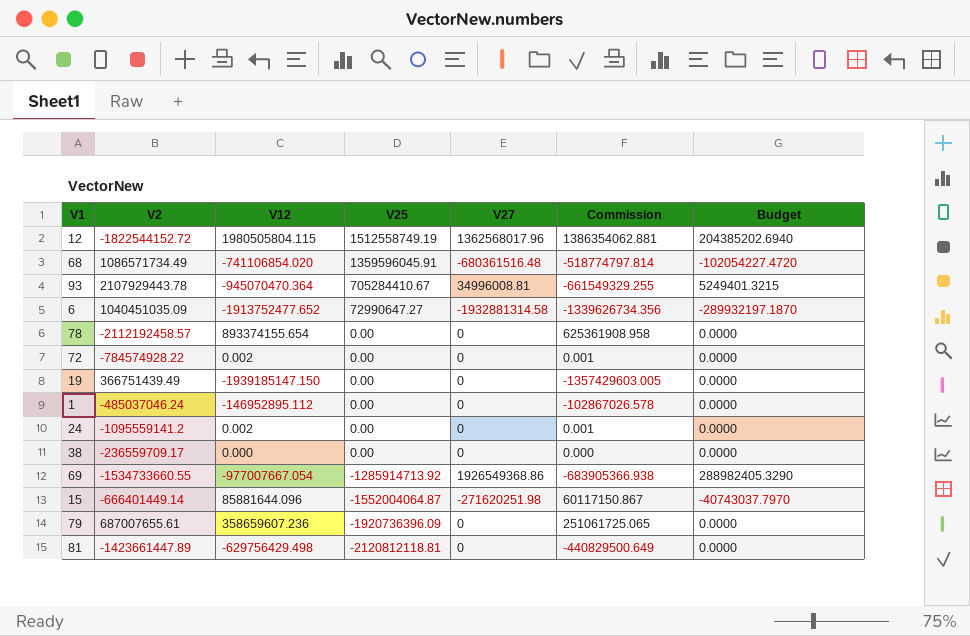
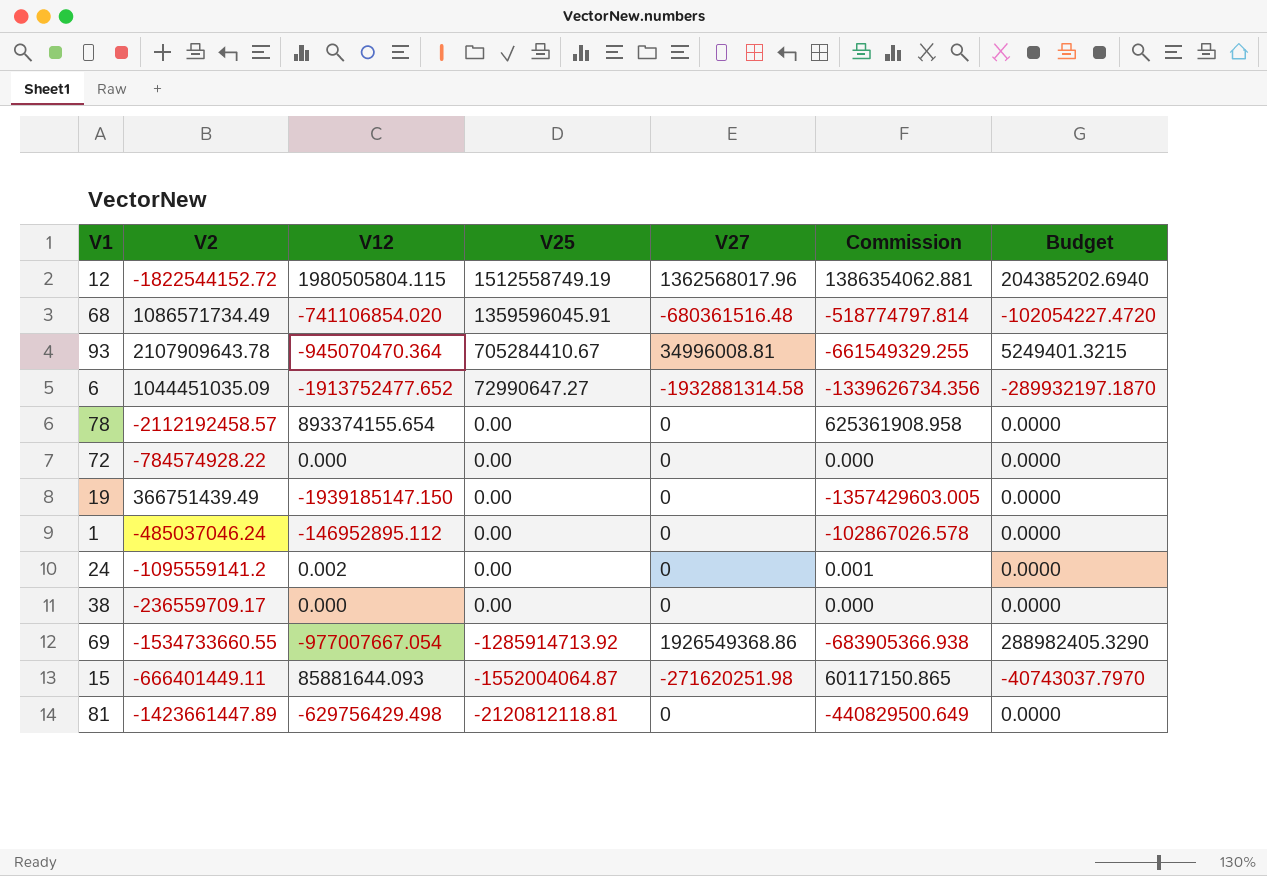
row 79: 687007655.61 | 358659607.236 | -1920736396.09 | 0 | 251061725.065 | 0.0000 -> none
93 | V2: 2107929443.78 -> 2107909643.78
6 | V2: 1040451035.09 -> 1044451035.09
72 | V12: 0.002 -> 0.000
72 | Commission: 0.001 -> 0.000
15 | V2: -666401449.14 -> -666401449.11
15 | V12: 85881644.096 -> 85881644.093
15 | Commission: 60117150.867 -> 60117150.865

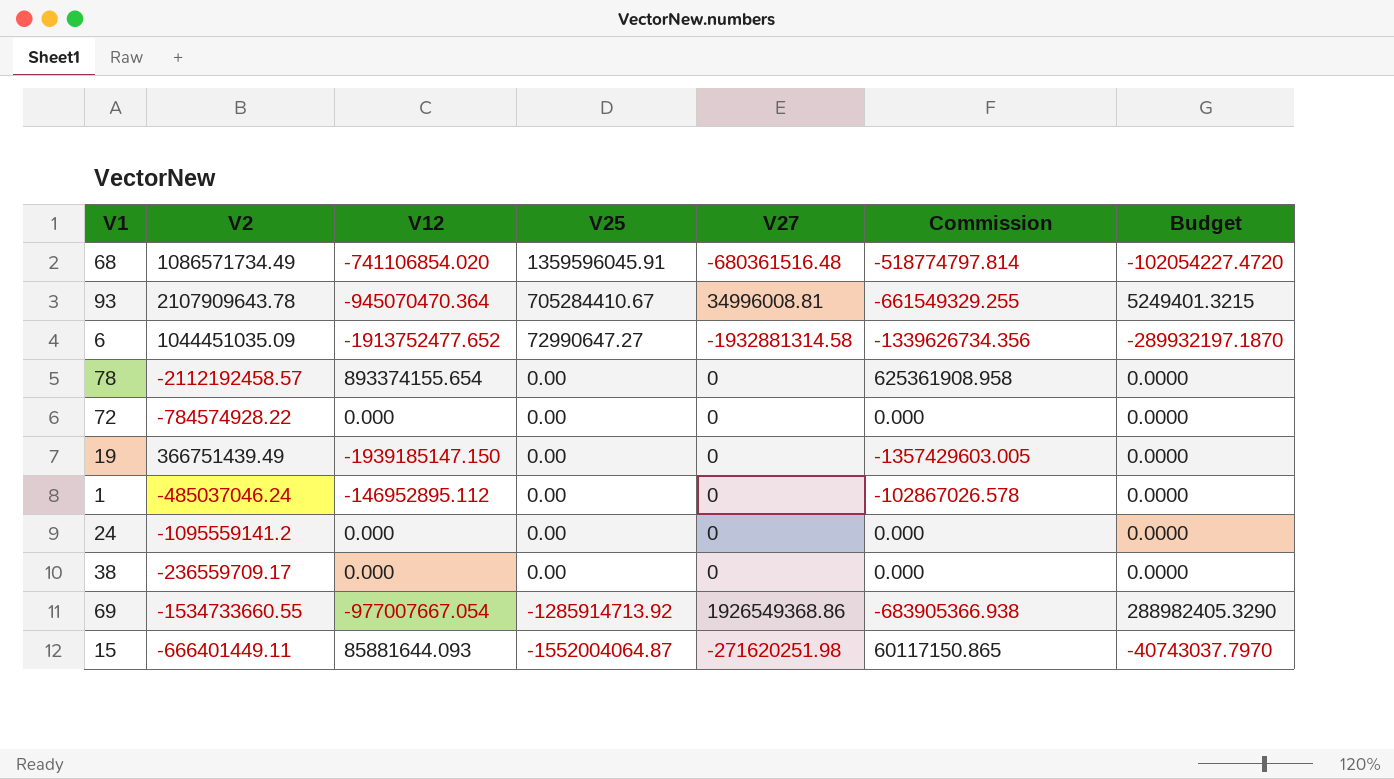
row 12: -1822544152.72 | 1980505804.115 | 1512558749.19 | 1362568017.96 | 1386354062.881 | 204385202.6940 -> none
row 81: -1423661447.89 | -629756429.498 | -2120812118.81 | 0 | -440829500.649 | 0.0000 -> none
24 | V12: 0.002 -> 0.000
24 | Commission: 0.001 -> 0.000

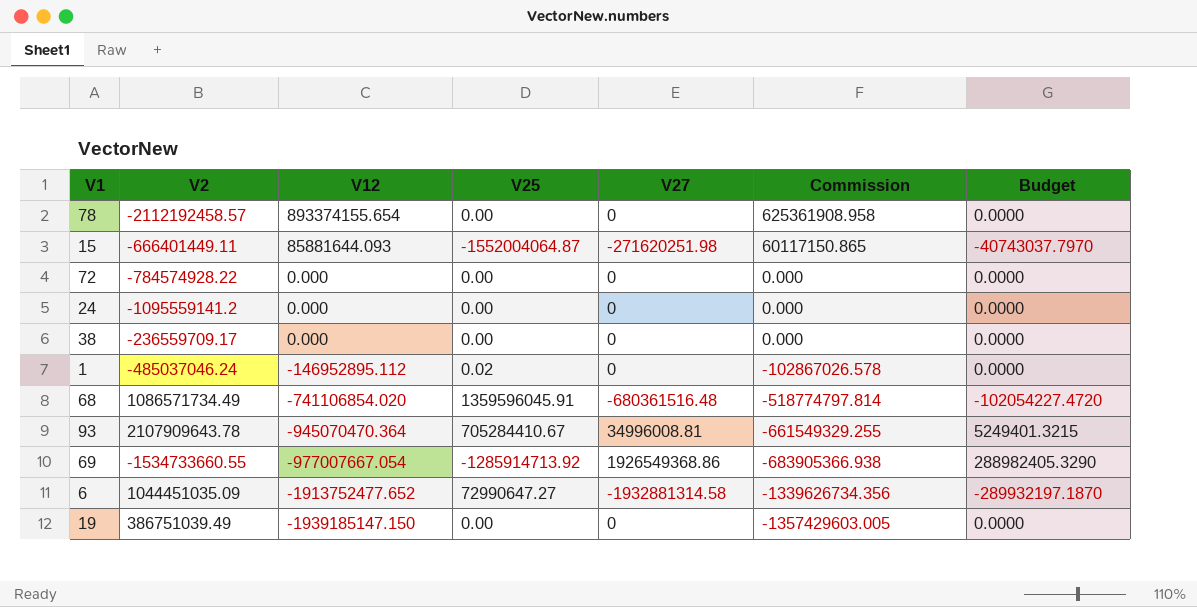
row order: V25 descending -> V12 descending
1 | V25: 0.00 -> 0.02
19 | V2: 366751439.49 -> 386751039.49

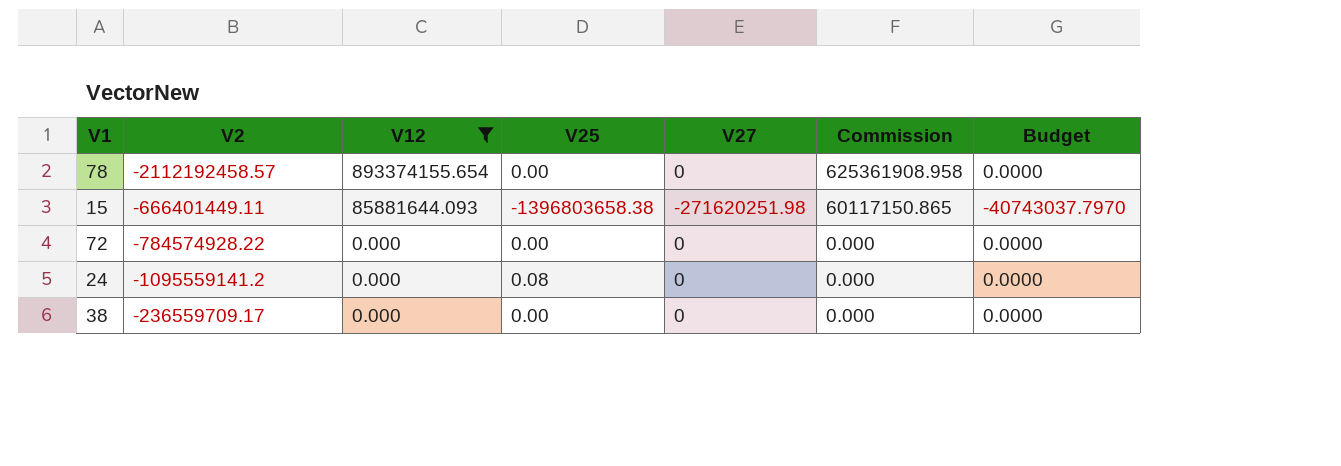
filter: none -> V12 >= 0.000
15 | V25: -1552004064.87 -> -1396803658.38
24 | V25: 0.00 -> 0.08

